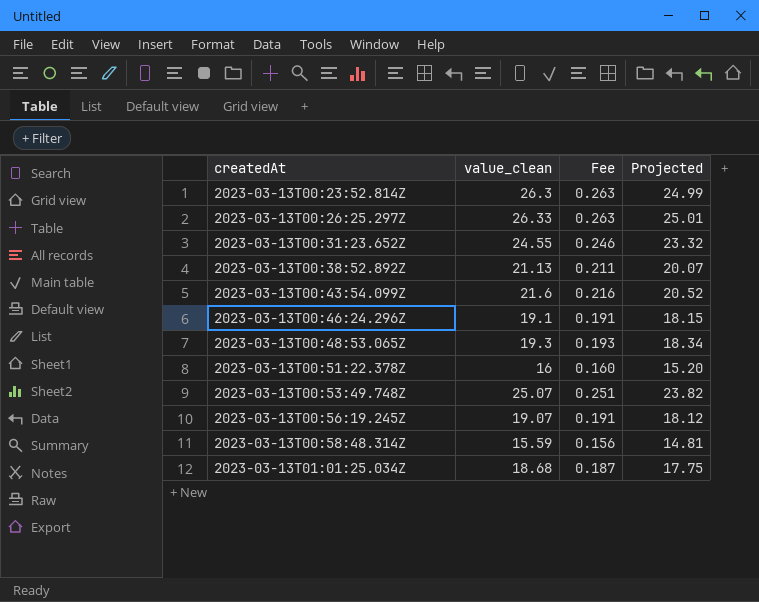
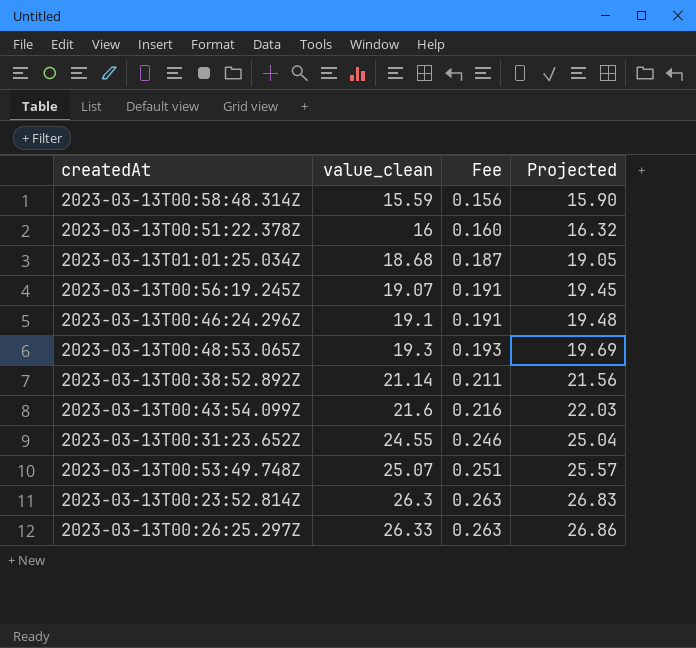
row order: createdAt ascending -> value_clean ascending
column Projected | formula: [value_clean] * 0.95 -> [value_clean] * 1.02
2023-03-13T00:38:52.892Z | value_clean: 21.13 -> 21.14

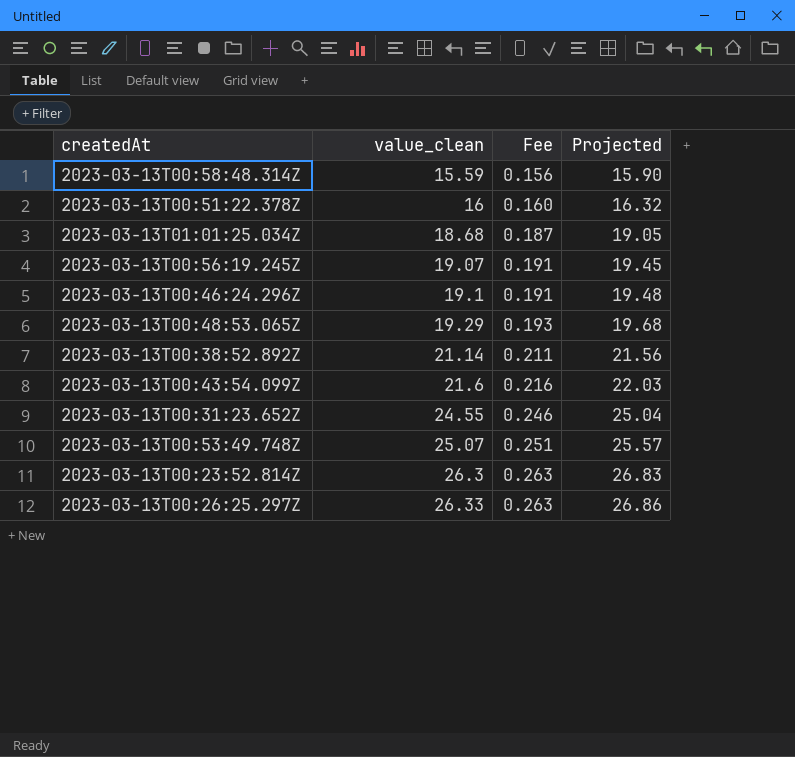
2023-03-13T00:48:53.065Z | value_clean: 19.3 -> 19.29
2023-03-13T00:48:53.065Z | Projected: 19.69 -> 19.68

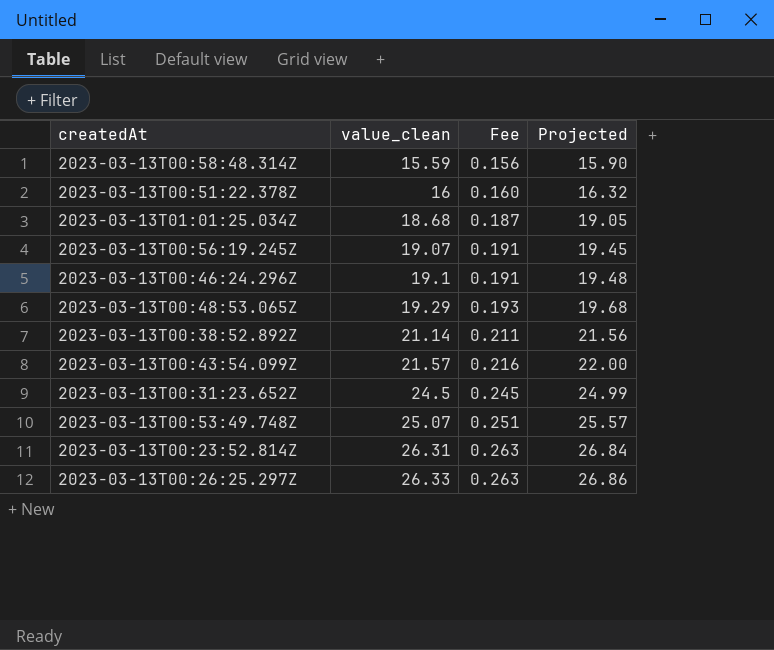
2023-03-13T00:43:54.099Z | value_clean: 21.6 -> 21.57
2023-03-13T00:43:54.099Z | Projected: 22.03 -> 22.00
2023-03-13T00:31:23.652Z | value_clean: 24.55 -> 24.5
2023-03-13T00:31:23.652Z | Fee: 0.246 -> 0.245
2023-03-13T00:31:23.652Z | Projected: 25.04 -> 24.99
2023-03-13T00:23:52.814Z | value_clean: 26.3 -> 26.31
2023-03-13T00:23:52.814Z | Projected: 26.83 -> 26.84

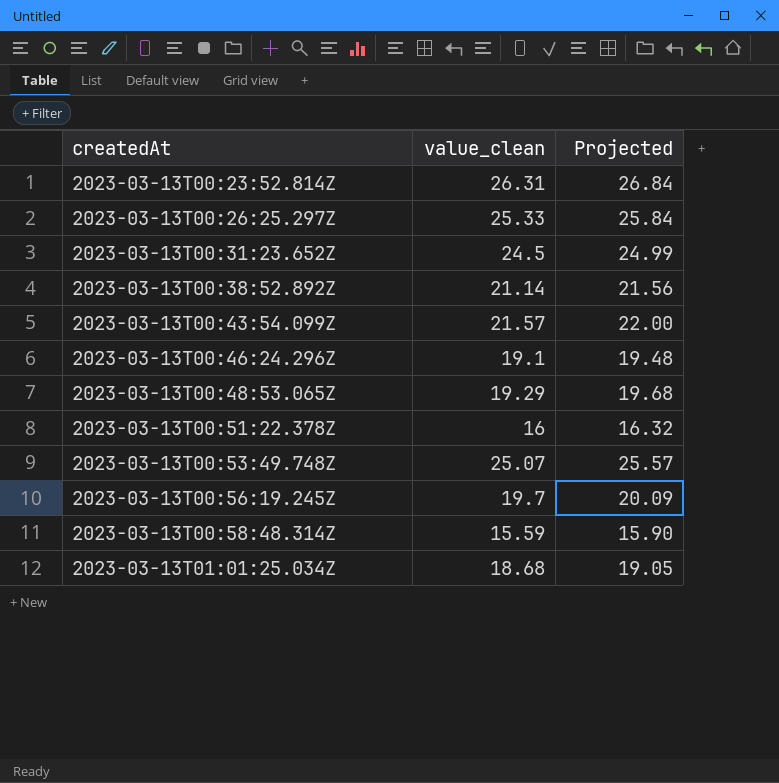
row order: value_clean ascending -> createdAt ascending
column Fee | formula: [value_clean] * 0.01 -> none
2023-03-13T00:26:25.297Z | value_clean: 26.33 -> 25.33
2023-03-13T00:26:25.297Z | Projected: 26.86 -> 25.84
2023-03-13T00:56:19.245Z | value_clean: 19.07 -> 19.7
2023-03-13T00:56:19.245Z | Projected: 19.45 -> 20.09

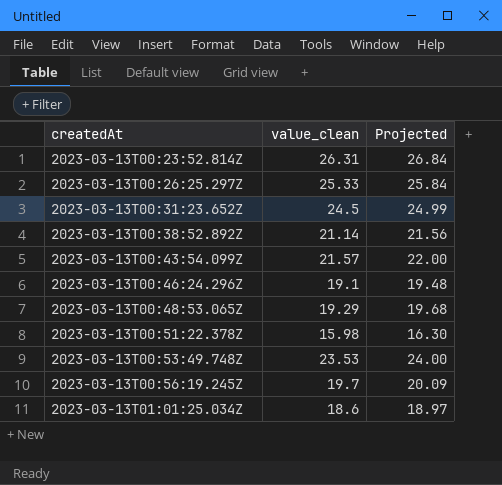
row 2023-03-13T00:58:48.314Z: 15.59 | 15.90 -> none
2023-03-13T00:51:22.378Z | value_clean: 16 -> 15.98
2023-03-13T00:51:22.378Z | Projected: 16.32 -> 16.30
2023-03-13T00:53:49.748Z | value_clean: 25.07 -> 23.53
2023-03-13T00:53:49.748Z | Projected: 25.57 -> 24.00
2023-03-13T01:01:25.034Z | value_clean: 18.68 -> 18.6
2023-03-13T01:01:25.034Z | Projected: 19.05 -> 18.97

